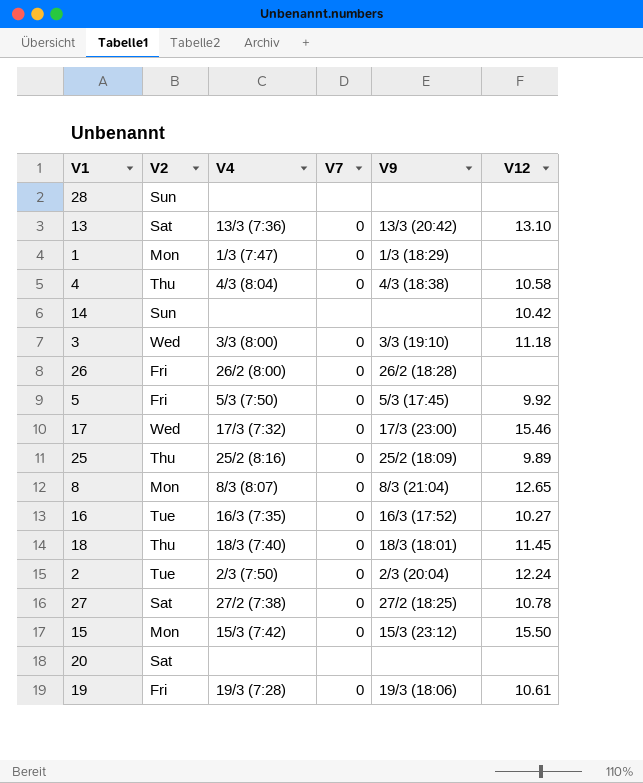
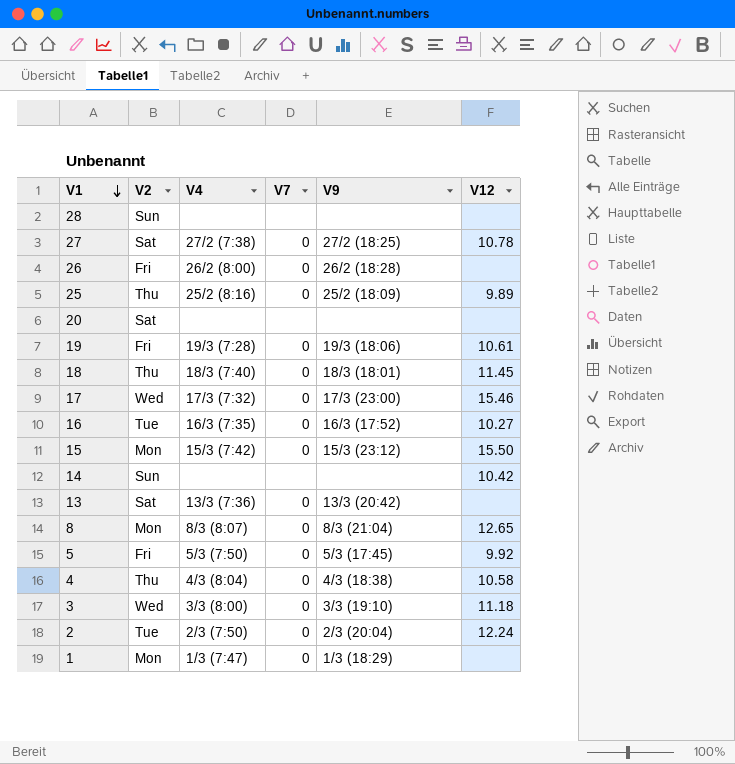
row order: none -> V1 descending
13 | V12: 13.10 -> none

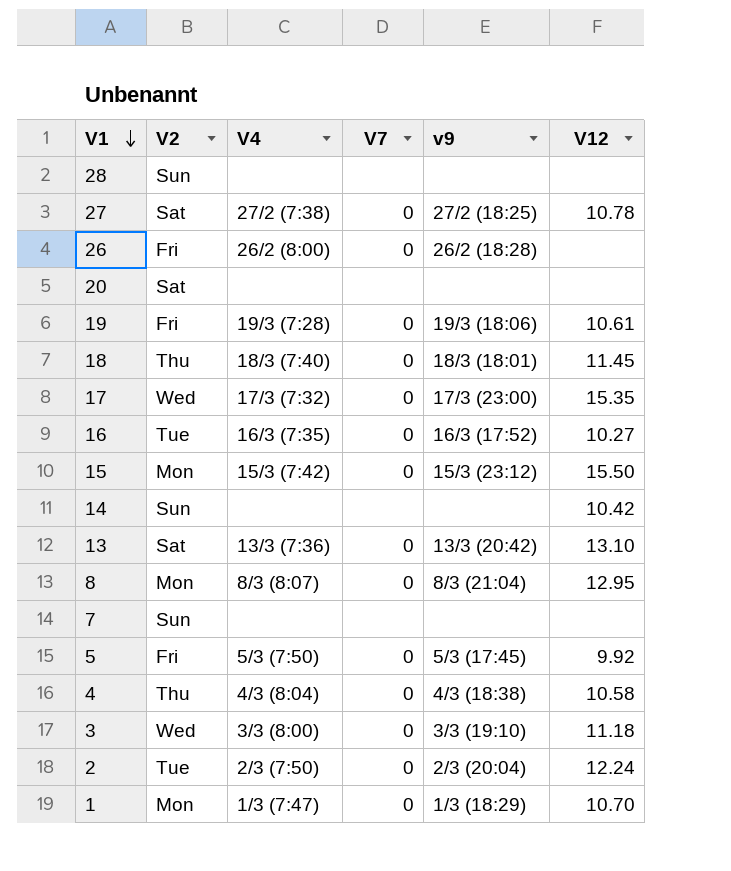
column name: V9 -> v9
row 25: Thu | 25/2 (8:16) | 0 | 25/2 (18:09) | 9.89 -> none
17 | V12: 15.46 -> 15.35
13 | V12: none -> 13.10
8 | V12: 12.65 -> 12.95
row 7: none -> Sun | none | none | none | none
1 | V12: none -> 10.70

